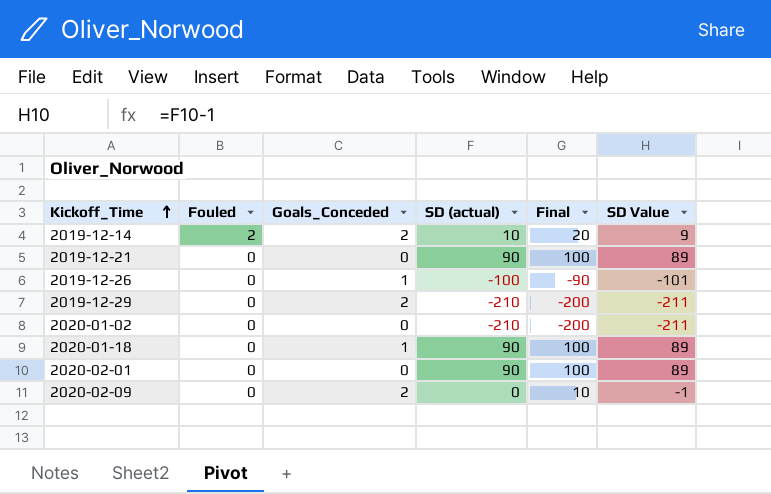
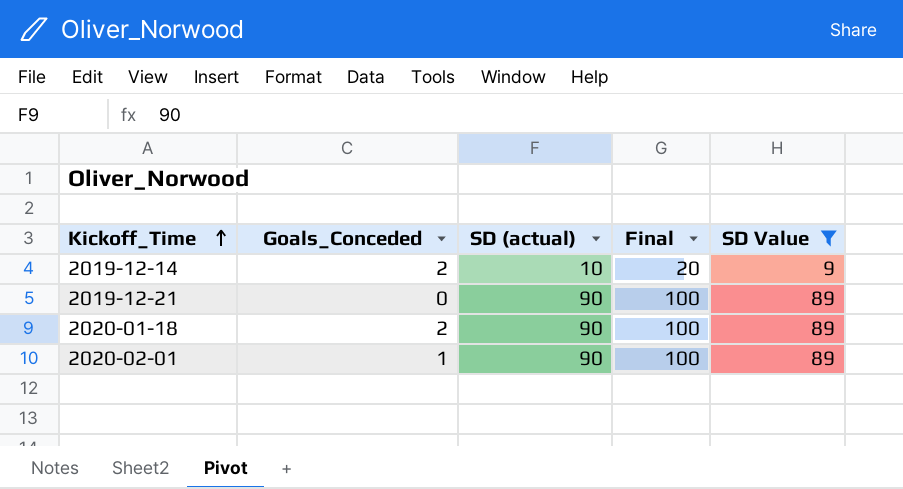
filter: none -> SD Value >= 9
column Fouled | position: 2 -> none
2020-01-18 | Goals_Conceded: 1 -> 2
2020-02-01 | Goals_Conceded: 0 -> 1

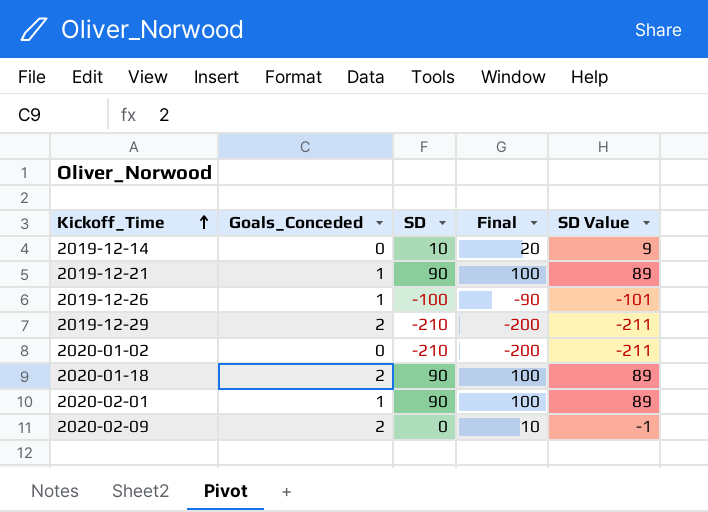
filter: SD Value >= 9 -> none
column name: SD (actual) -> SD
2019-12-14 | Goals_Conceded: 2 -> 0
2019-12-21 | Goals_Conceded: 0 -> 1

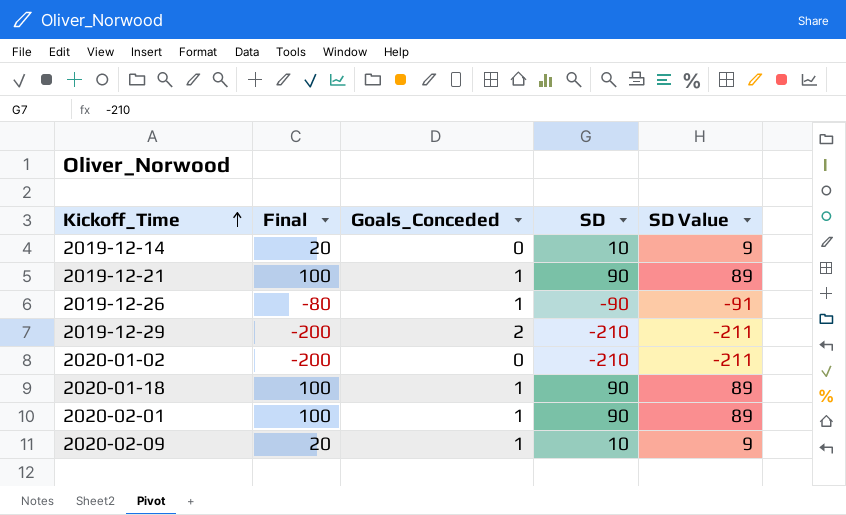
column Final | position: 4 -> 2
2019-12-26 | Final: -90 -> -80
2019-12-26 | SD: -100 -> -90
2019-12-26 | SD Value: -101 -> -91
2020-01-18 | Goals_Conceded: 2 -> 1
2020-02-09 | Final: 10 -> 20
2020-02-09 | Goals_Conceded: 2 -> 1
2020-02-09 | SD: 0 -> 10
2020-02-09 | SD Value: -1 -> 9

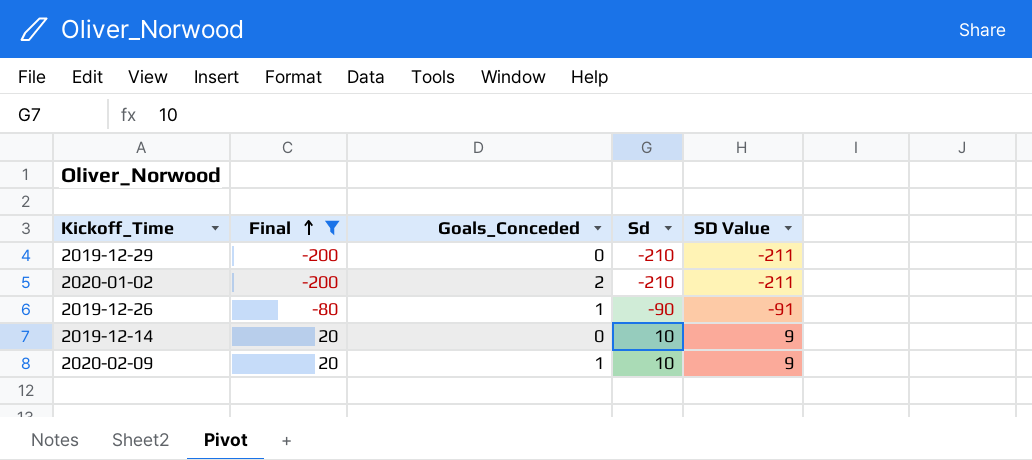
filter: none -> Final != 100
row order: Kickoff_Time ascending -> Final ascending
column name: SD -> Sd
2019-12-29 | Goals_Conceded: 2 -> 0
2020-01-02 | Goals_Conceded: 0 -> 2

